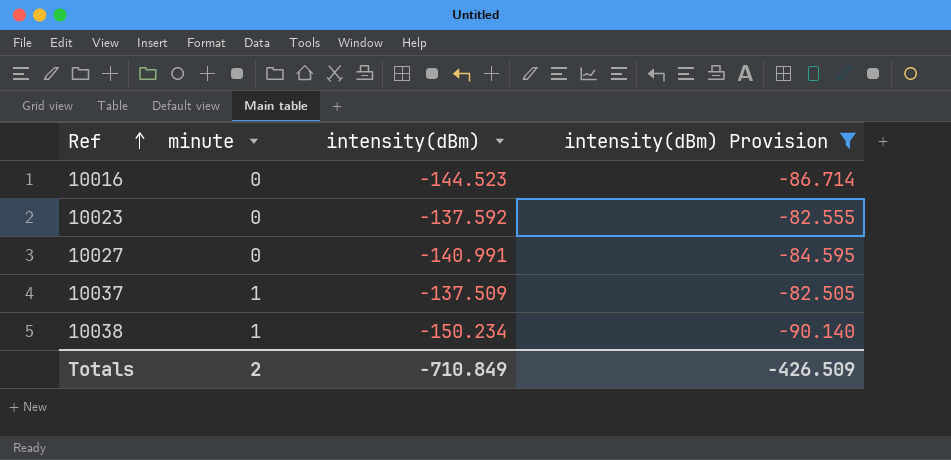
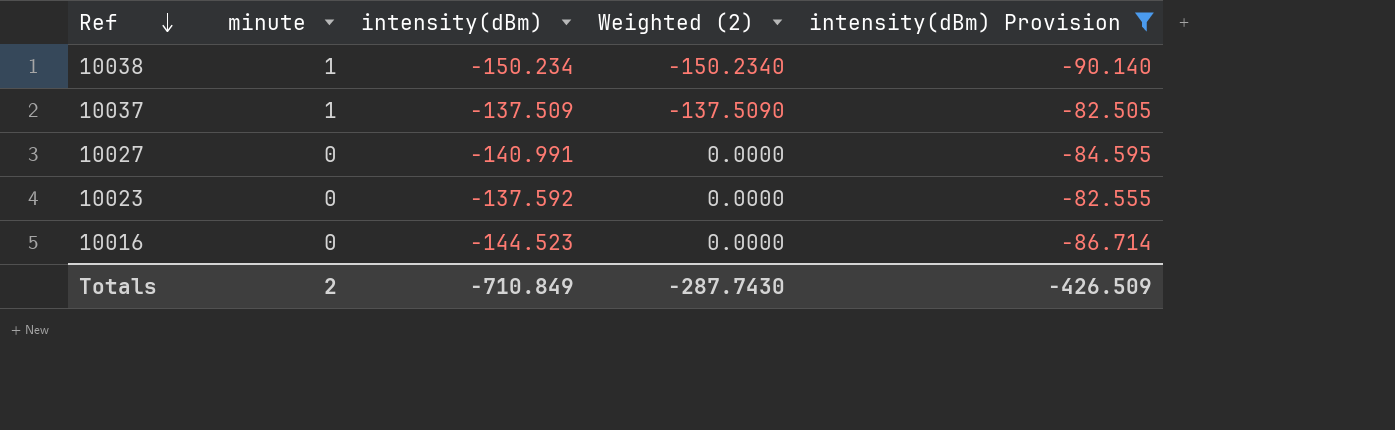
row order: Ref ascending -> Ref descending
column Weighted (2) | formula: none -> [minute] * [intensity(dBm)]

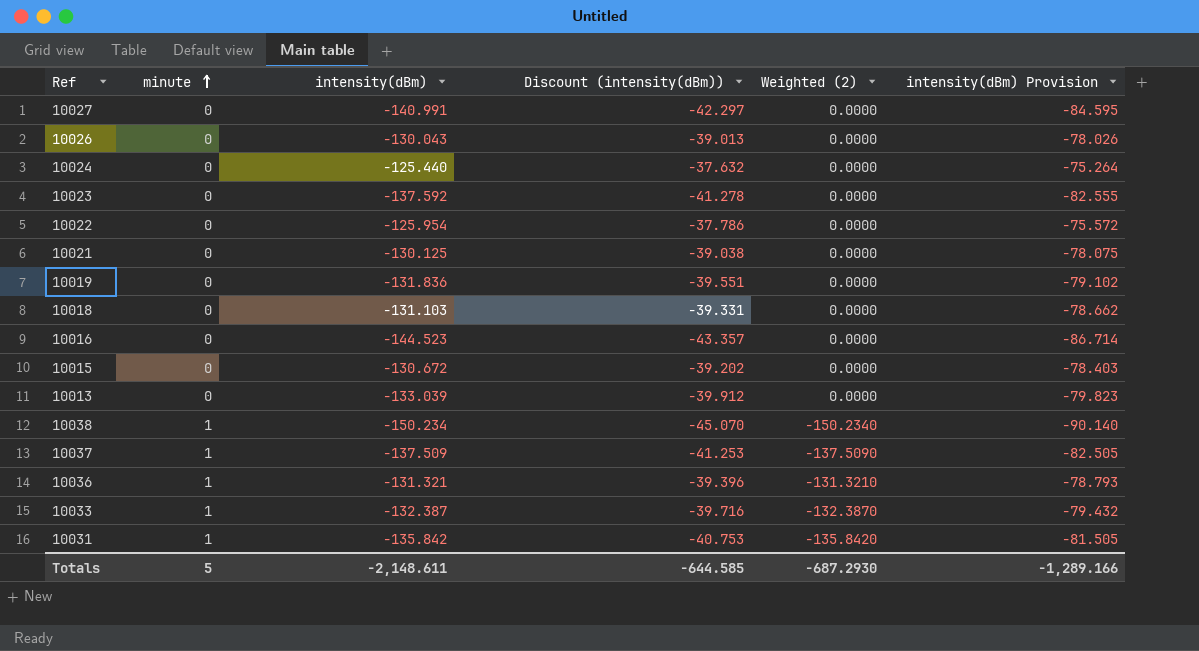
filter: intensity(dBm) Provision <= -82.505 -> none
row order: Ref descending -> minute ascending
column Discount (intensity(dBm)) | formula: none -> [intensity(dBm)] * 0.3
Totals | minute: 2 -> 5
Totals | intensity(dBm): -710.849 -> -2,148.611
Totals | Weighted (2): -287.7430 -> -687.2930
Totals | intensity(dBm) Provision: -426.509 -> -1,289.166

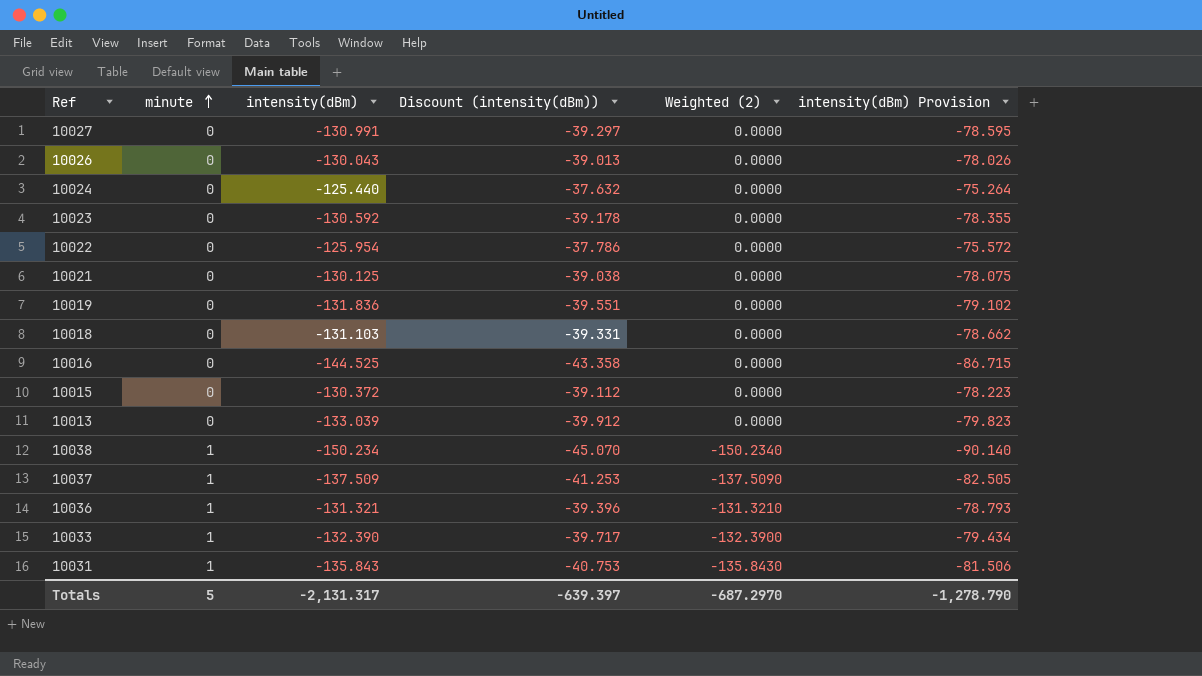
10027 | intensity(dBm): -140.991 -> -130.991
10027 | Discount (intensity(dBm)): -42.297 -> -39.297
10027 | intensity(dBm) Provision: -84.595 -> -78.595
10023 | intensity(dBm): -137.592 -> -130.592
10023 | Discount (intensity(dBm)): -41.278 -> -39.178
10023 | intensity(dBm) Provision: -82.555 -> -78.355
10016 | intensity(dBm): -144.523 -> -144.525
10016 | Discount (intensity(dBm)): -43.357 -> -43.358
10016 | intensity(dBm) Provision: -86.714 -> -86.715
10015 | intensity(dBm): -130.672 -> -130.372
10015 | Discount (intensity(dBm)): -39.202 -> -39.112
10015 | intensity(dBm) Provision: -78.403 -> -78.223
10033 | intensity(dBm): -132.387 -> -132.390
10033 | Discount (intensity(dBm)): -39.716 -> -39.717
10033 | Weighted (2): -132.3870 -> -132.3900
10033 | intensity(dBm) Provision: -79.432 -> -79.434
10031 | intensity(dBm): -135.842 -> -135.843
10031 | Weighted (2): -135.8420 -> -135.8430
10031 | intensity(dBm) Provision: -81.505 -> -81.506
Totals | intensity(dBm): -2,148.611 -> -2,131.317
Totals | Discount (intensity(dBm)): -644.585 -> -639.397
Totals | Weighted (2): -687.2930 -> -687.2970
Totals | intensity(dBm) Provision: -1,289.166 -> -1,278.790

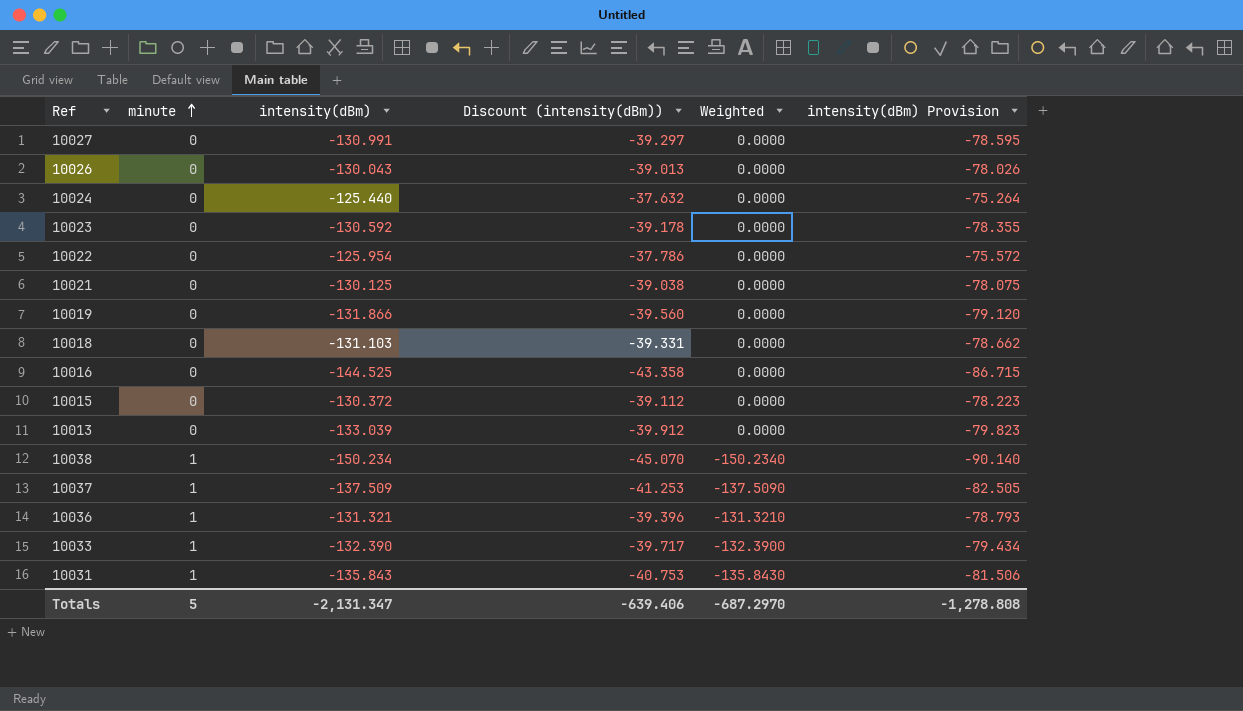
column name: Weighted (2) -> Weighted
10019 | intensity(dBm): -131.836 -> -131.866
10019 | Discount (intensity(dBm)): -39.551 -> -39.560
10019 | intensity(dBm) Provision: -79.102 -> -79.120
Totals | intensity(dBm): -2,131.317 -> -2,131.347
Totals | Discount (intensity(dBm)): -639.397 -> -639.406
Totals | intensity(dBm) Provision: -1,278.790 -> -1,278.808

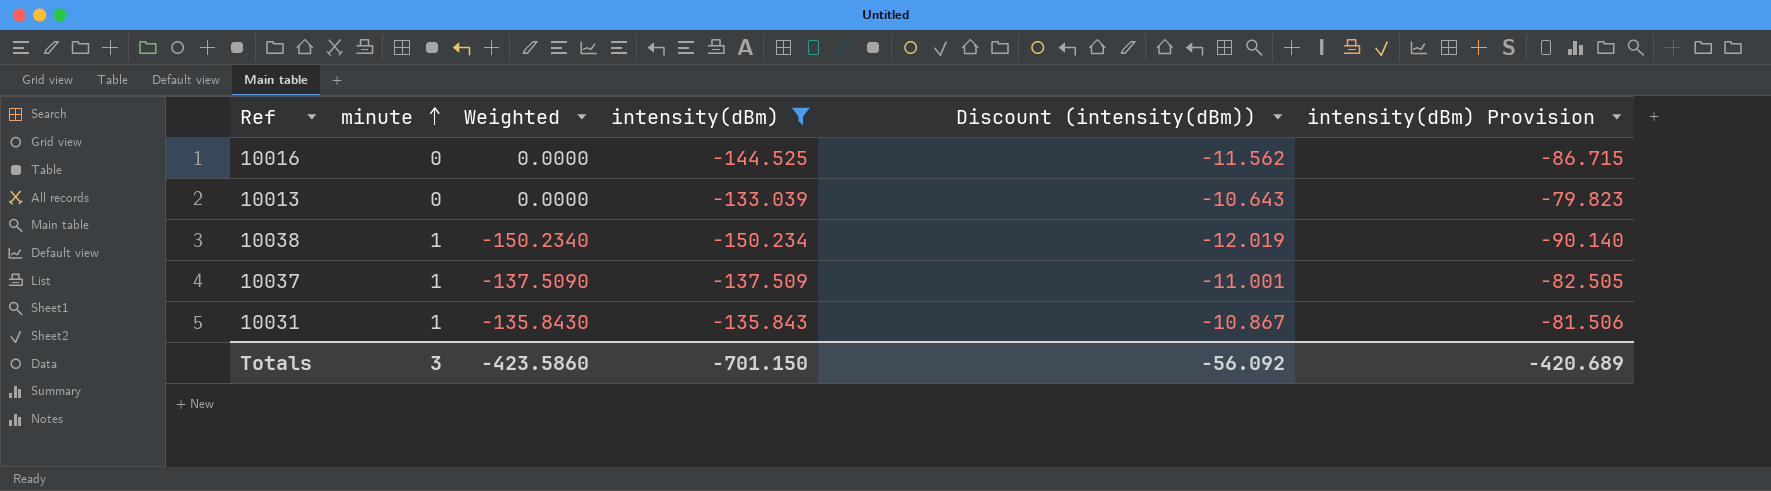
filter: none -> intensity(dBm) <= -133.039
column Weighted | position: 5 -> 3
column Discount (intensity(dBm)) | formula: [intensity(dBm)] * 0.3 -> [intensity(dBm)] * 0.08
Totals | minute: 5 -> 3
Totals | Weighted: -687.2970 -> -423.5860
Totals | intensity(dBm): -2,131.347 -> -701.150
Totals | Discount (intensity(dBm)): -639.406 -> -56.092
Totals | intensity(dBm) Provision: -1,278.808 -> -420.689

